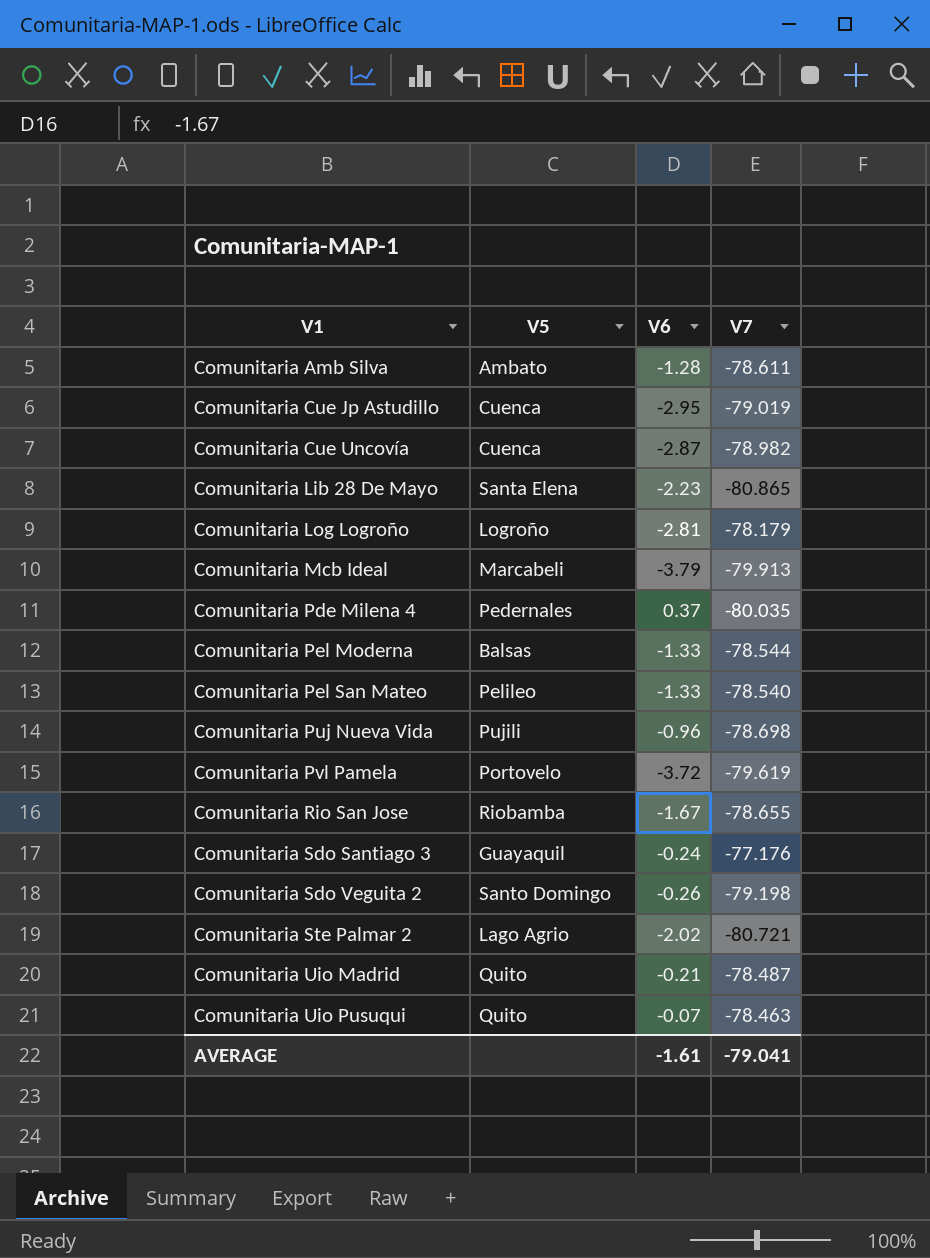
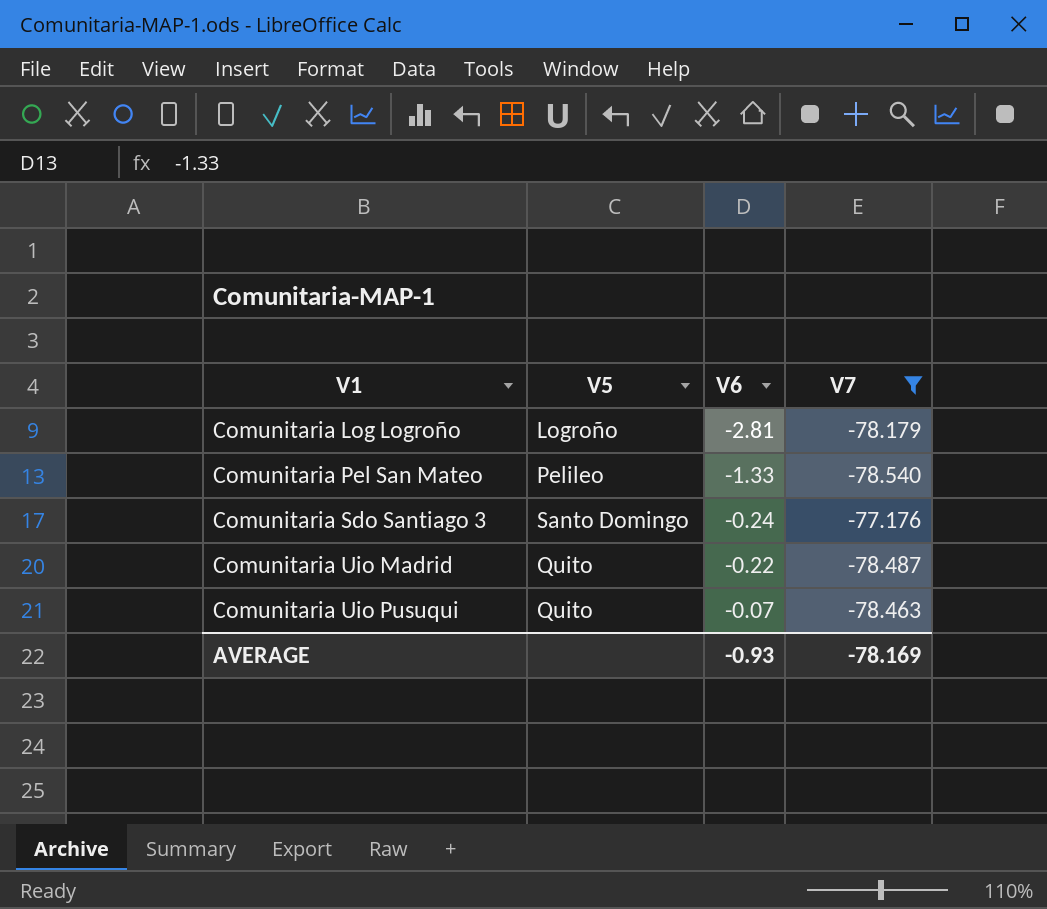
filter: none -> V7 >= -78.540
Comunitaria Sdo Santiago 3 | V5: Guayaquil -> Santo Domingo
Comunitaria Uio Madrid | V6: -0.21 -> -0.22
AVERAGE | V6: -1.61 -> -0.93
AVERAGE | V7: -79.041 -> -78.169

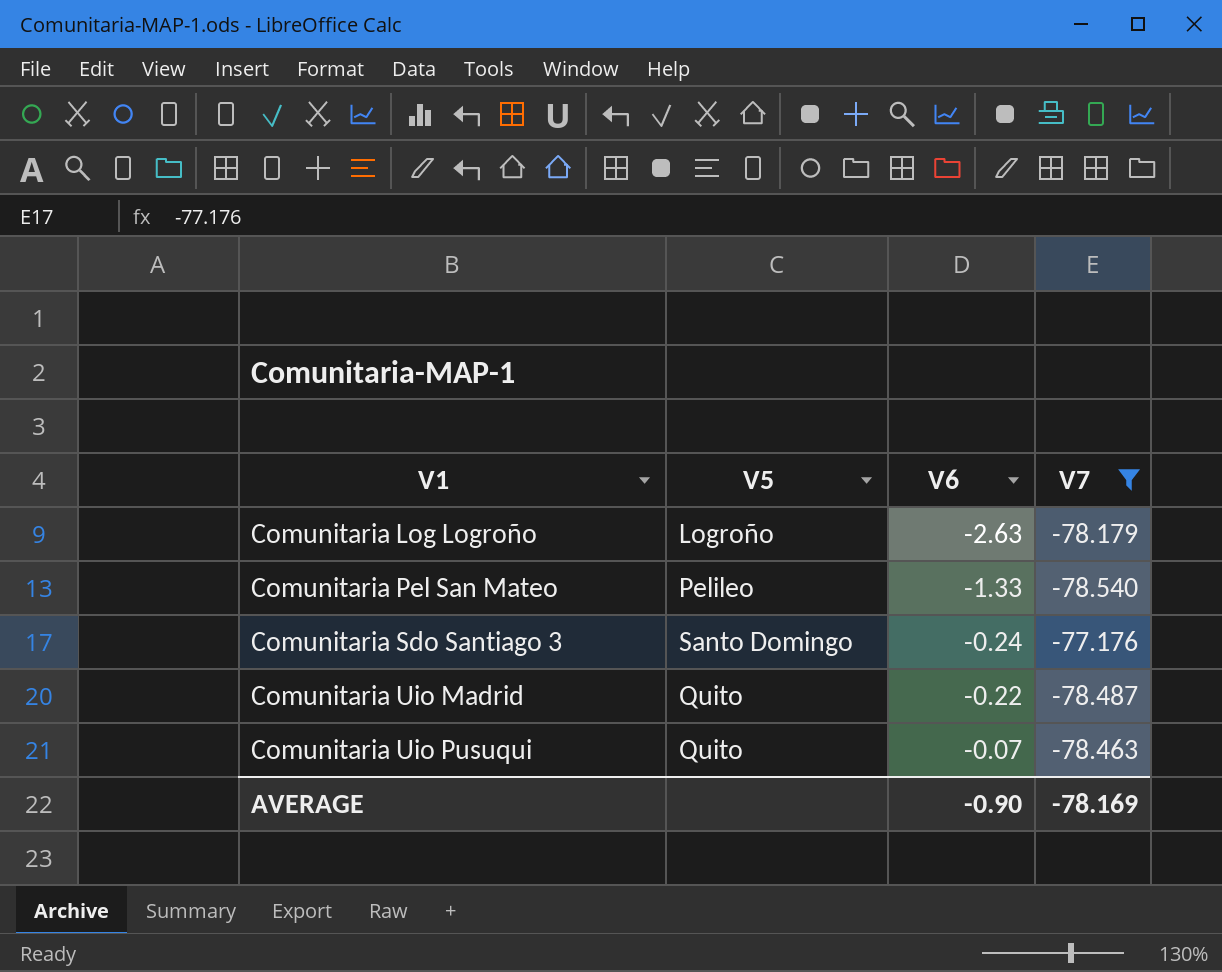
Comunitaria Log Logroño | V6: -2.81 -> -2.63
AVERAGE | V6: -0.93 -> -0.90

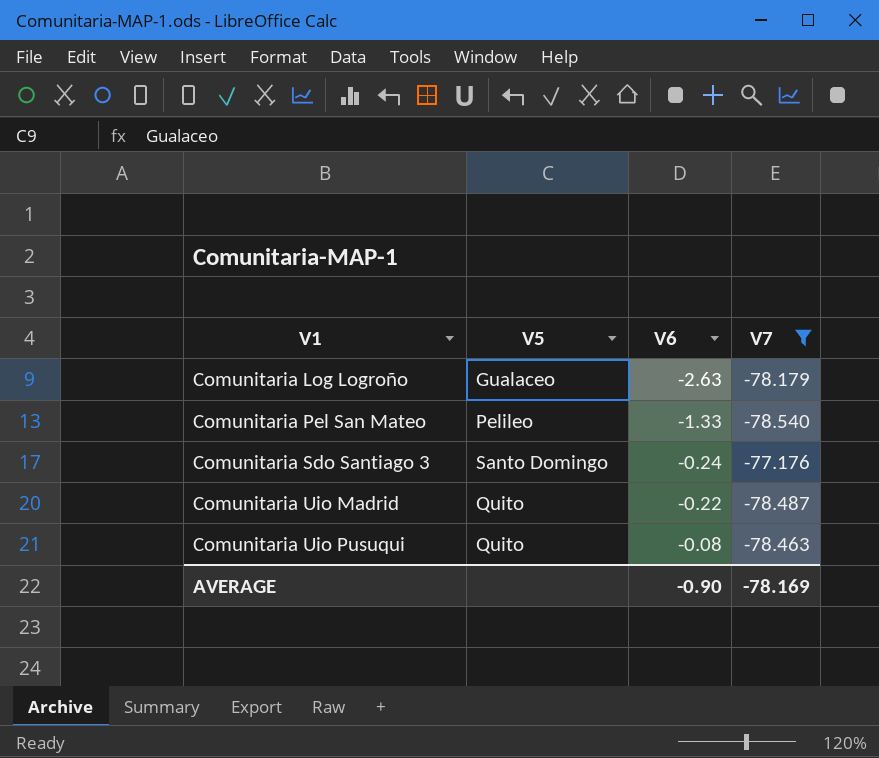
Comunitaria Log Logroño | V5: Logroño -> Gualaceo
Comunitaria Uio Pusuqui | V6: -0.07 -> -0.08

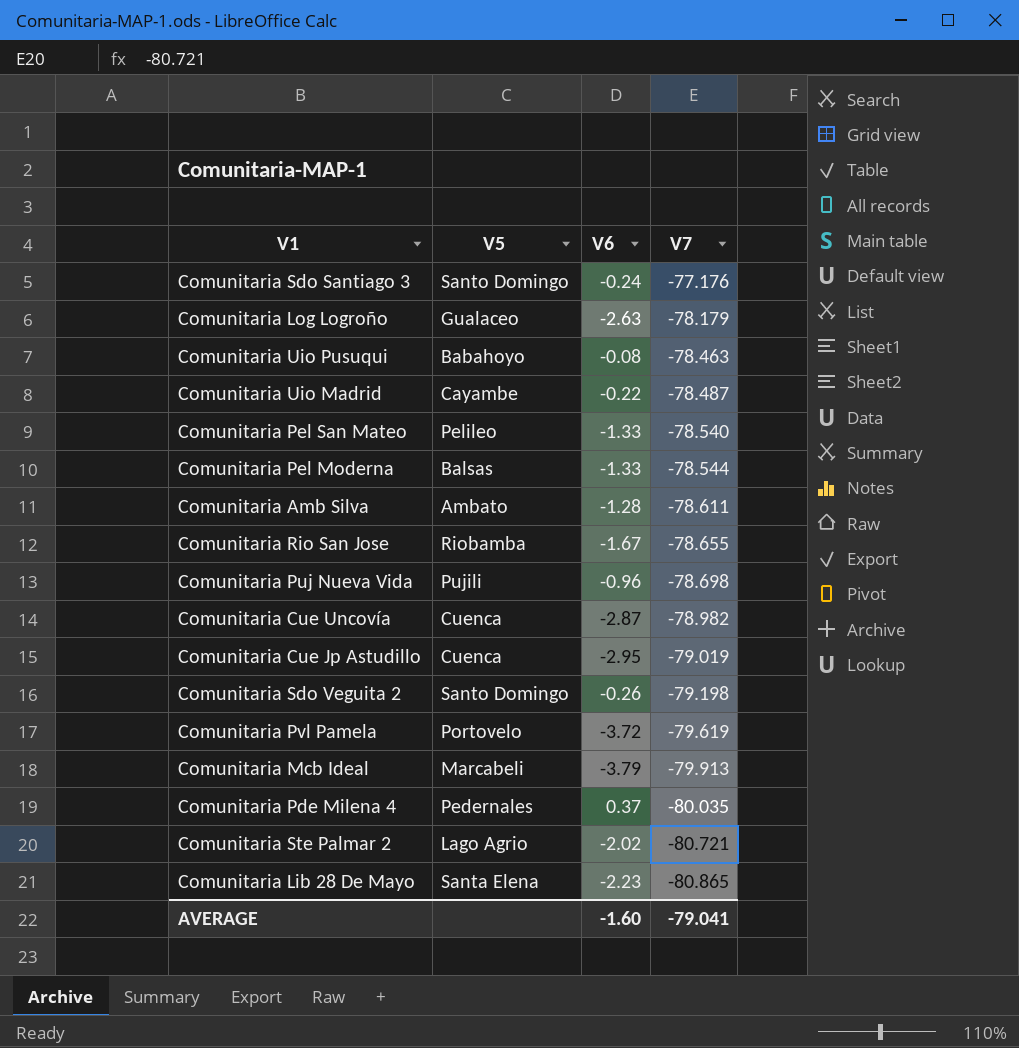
filter: V7 >= -78.540 -> none
row order: V1 ascending -> V7 descending
Comunitaria Uio Pusuqui | V5: Quito -> Babahoyo
Comunitaria Uio Madrid | V5: Quito -> Cayambe
AVERAGE | V6: -0.90 -> -1.60
AVERAGE | V7: -78.169 -> -79.041

